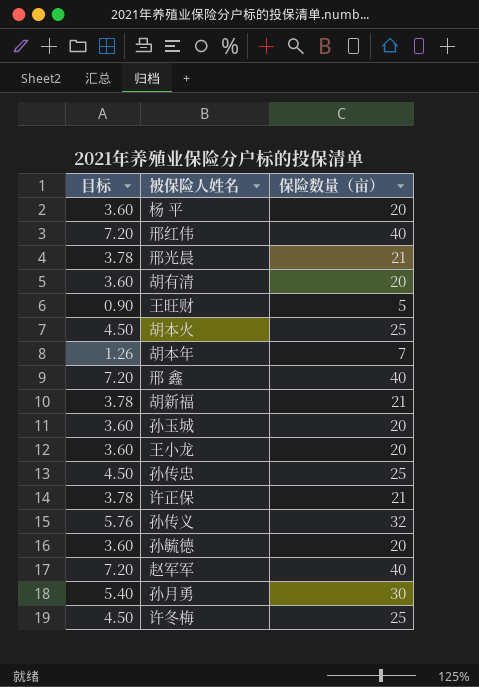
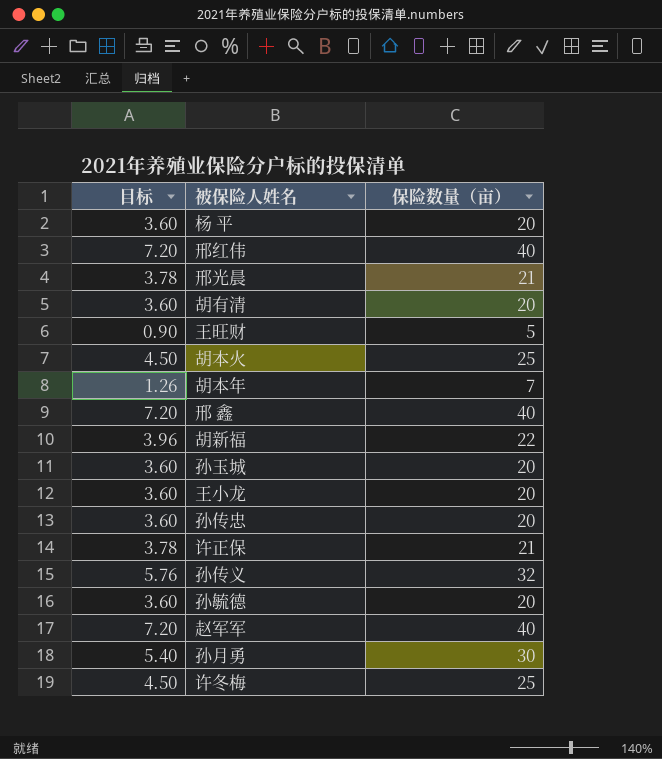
胡新福 | 目标: 3.78 -> 3.96
胡新福 | 保险数量（亩）: 21 -> 22
孙传忠 | 目标: 4.50 -> 3.60
孙传忠 | 保险数量（亩）: 25 -> 20

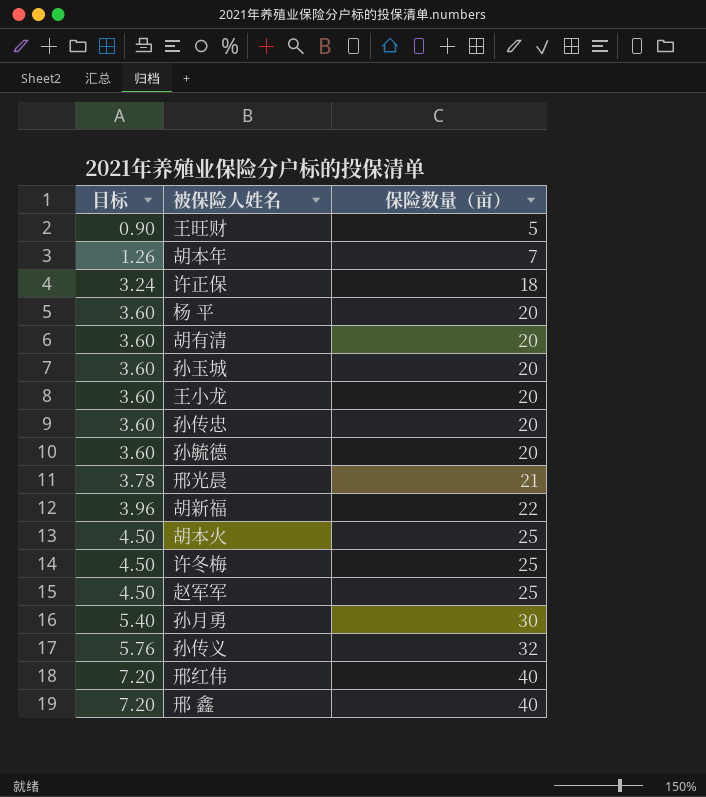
row order: none -> 目标 ascending
许正保 | 目标: 3.78 -> 3.24
许正保 | 保险数量（亩）: 21 -> 18
赵军军 | 目标: 7.20 -> 4.50
赵军军 | 保险数量（亩）: 40 -> 25

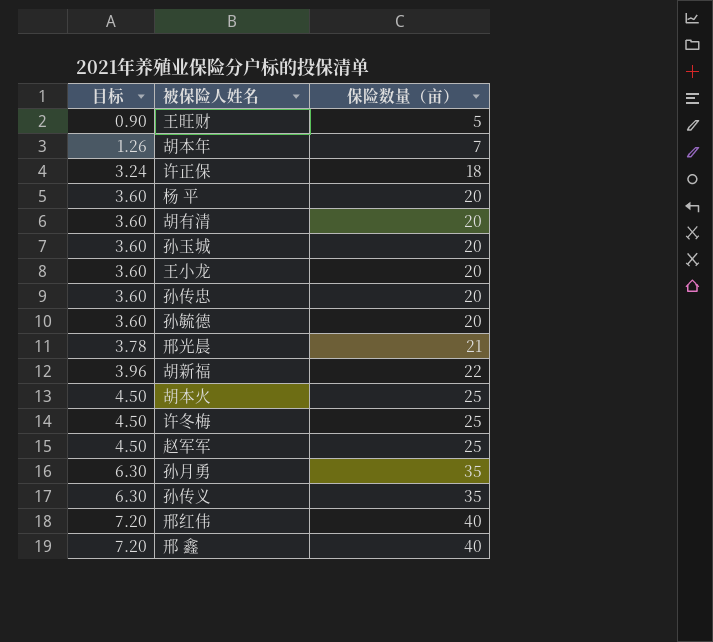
孙月勇 | 目标: 5.40 -> 6.30
孙月勇 | 保险数量（亩）: 30 -> 35
孙传义 | 目标: 5.76 -> 6.30
孙传义 | 保险数量（亩）: 32 -> 35

